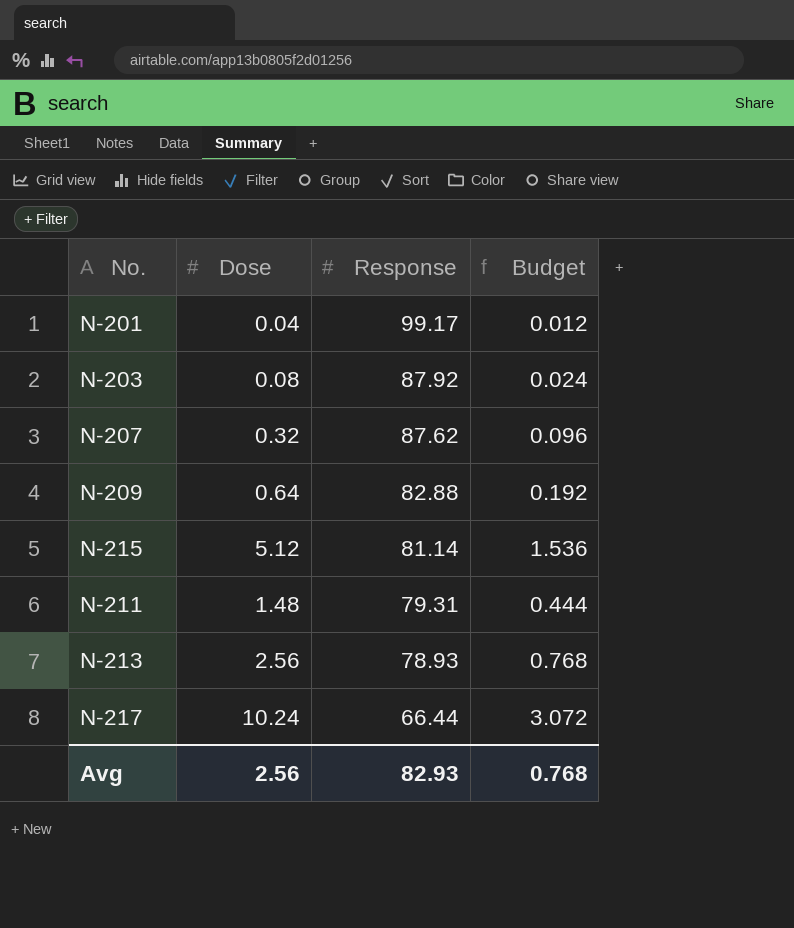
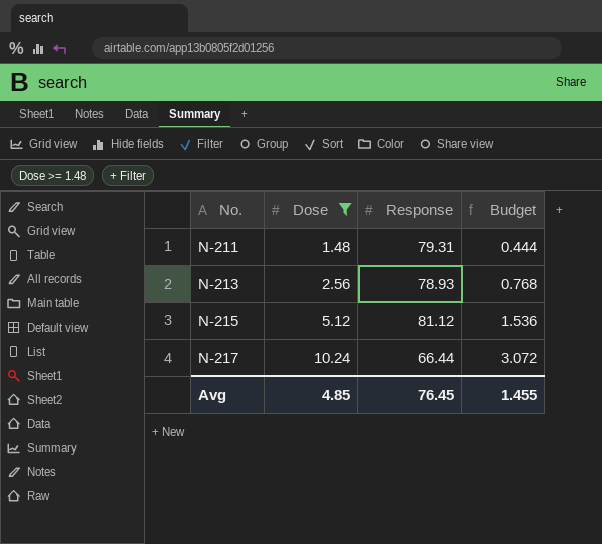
filter: none -> Dose >= 1.48
row order: Response descending -> No. ascending
N-215 | Response: 81.14 -> 81.12
Avg | Dose: 2.56 -> 4.85
Avg | Response: 82.93 -> 76.45
Avg | Budget: 0.768 -> 1.455

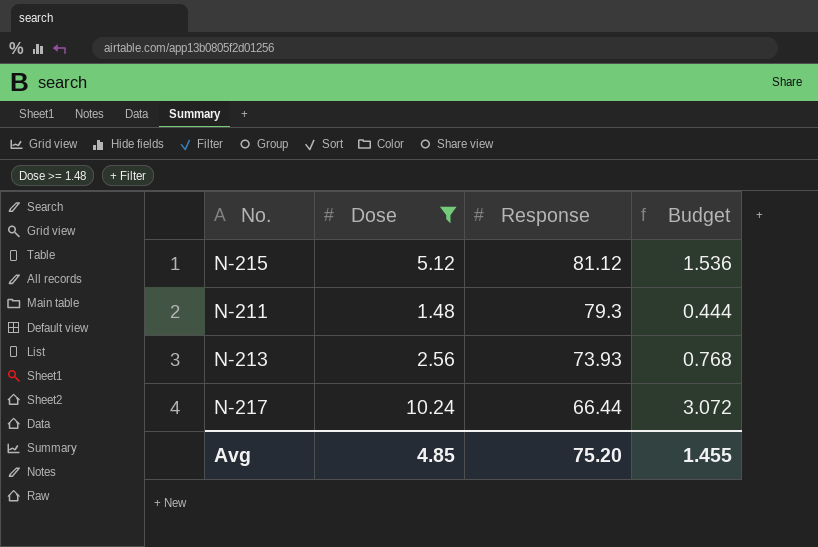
row order: No. ascending -> Response descending
N-211 | Response: 79.31 -> 79.3
N-213 | Response: 78.93 -> 73.93
Avg | Response: 76.45 -> 75.20

